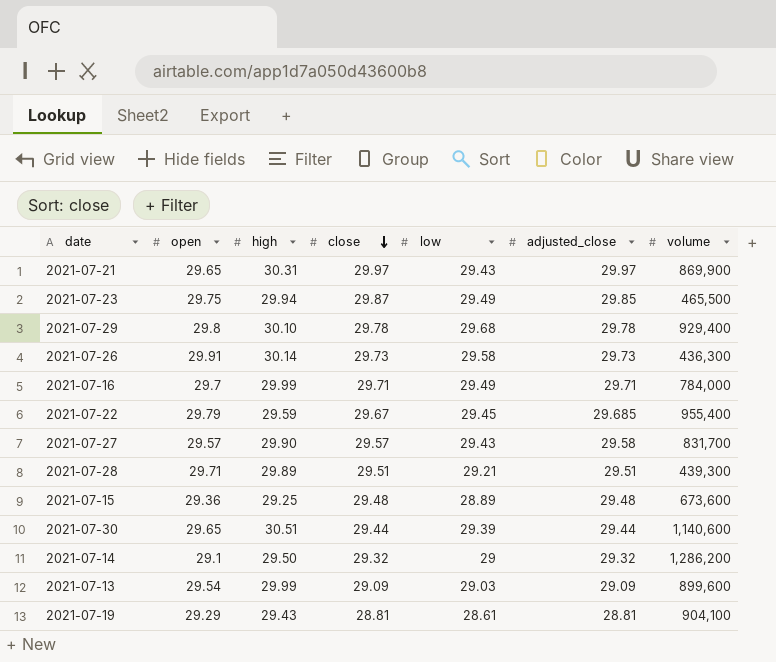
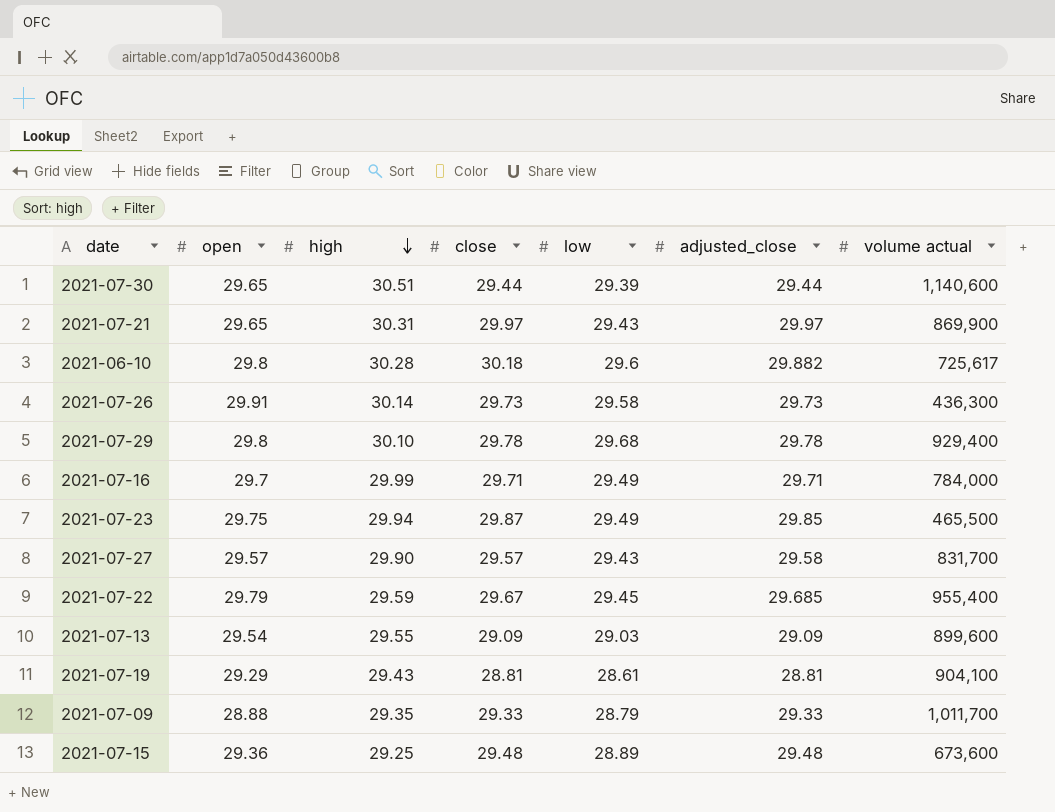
row order: close descending -> high descending
column name: volume -> volume actual
row 2021-07-28: 29.71 | 29.89 | 29.51 | 29.21 | 29.51 | 439,300 -> none
row 2021-07-14: 29.1 | 29.50 | 29.32 | 29 | 29.32 | 1,286,200 -> none
row 2021-06-10: none -> 29.8 | 30.28 | 30.18 | 29.6 | 29.882 | 725,617
2021-07-13 | high: 29.99 -> 29.55
row 2021-07-09: none -> 28.88 | 29.35 | 29.33 | 28.79 | 29.33 | 1,011,700

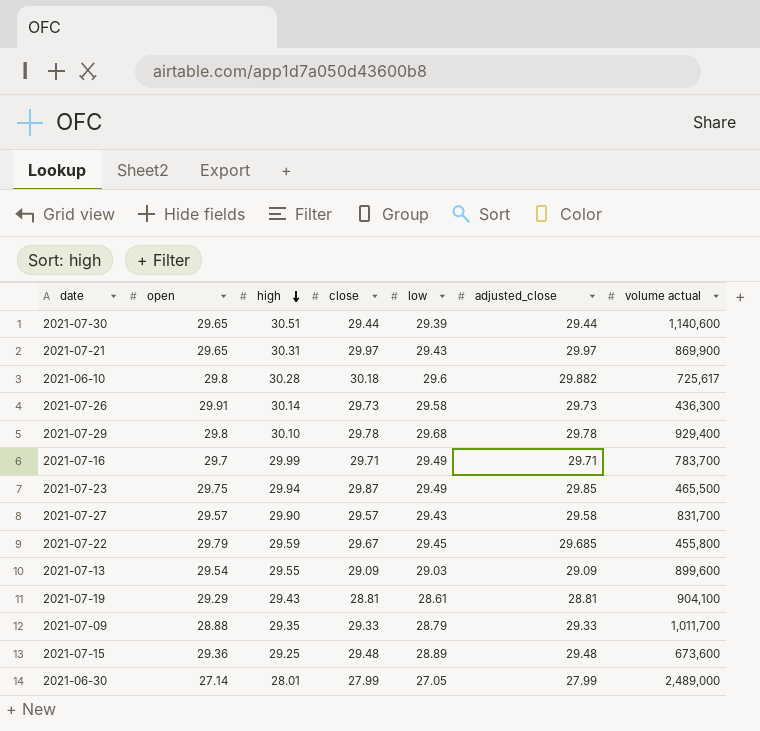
2021-07-16 | volume actual: 784,000 -> 783,700
2021-07-22 | volume actual: 955,400 -> 455,800
row 2021-06-30: none -> 27.14 | 28.01 | 27.99 | 27.05 | 27.99 | 2,489,000

